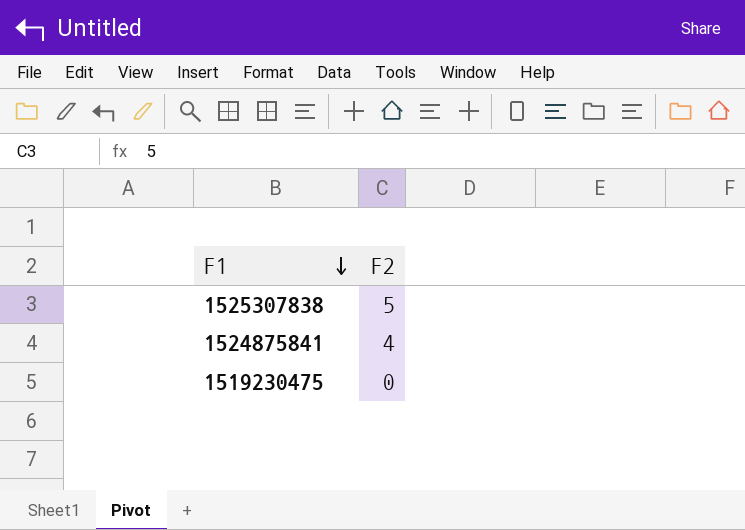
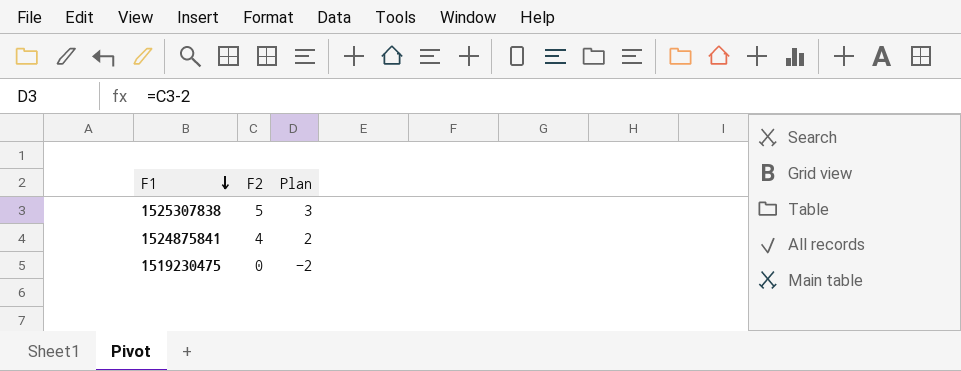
column Plan | formula: none -> [F2] - 2

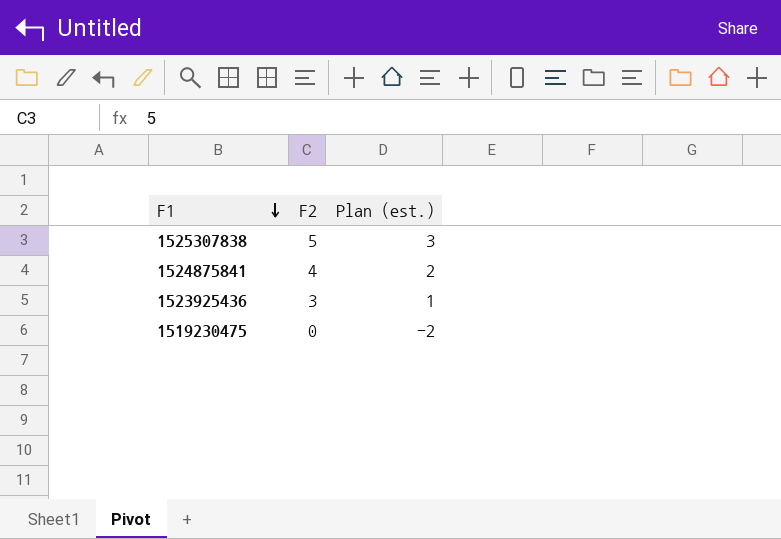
column name: Plan -> Plan (est.)
row 1523925436: none -> 3 | 1

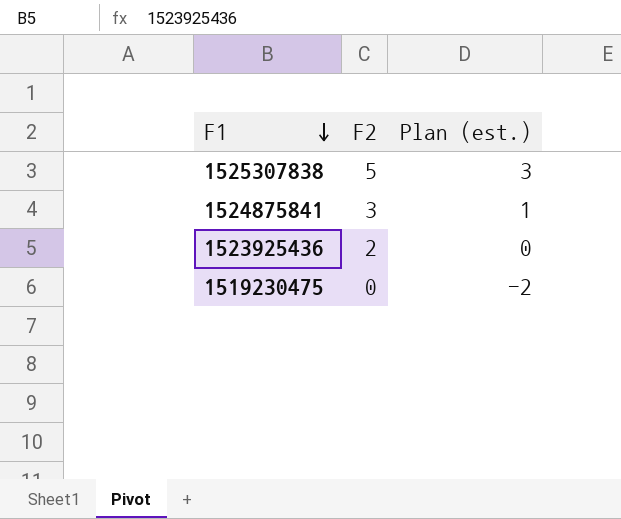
1524875841 | F2: 4 -> 3
1524875841 | Plan (est.): 2 -> 1
1523925436 | F2: 3 -> 2
1523925436 | Plan (est.): 1 -> 0

